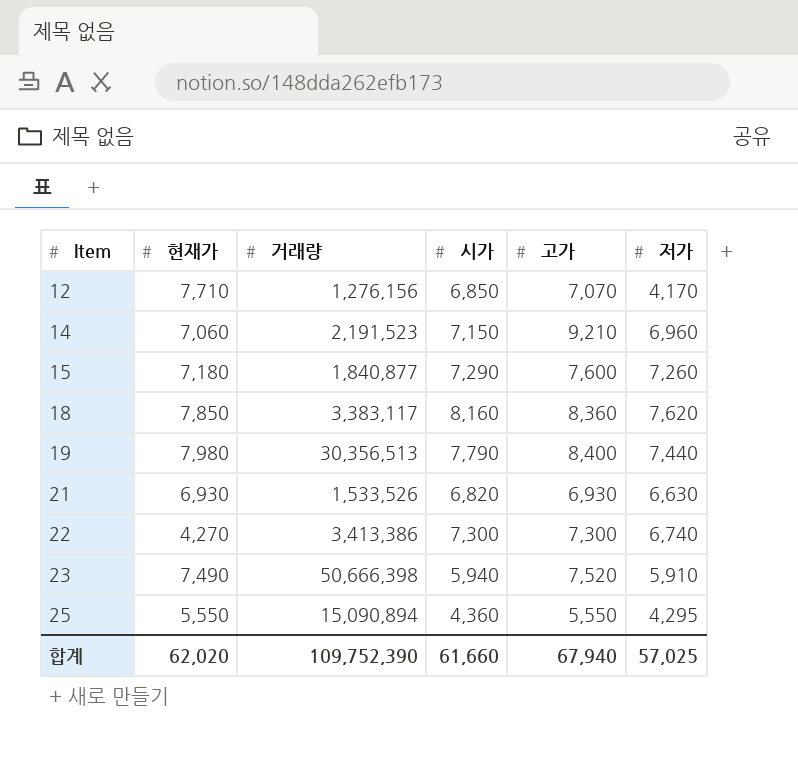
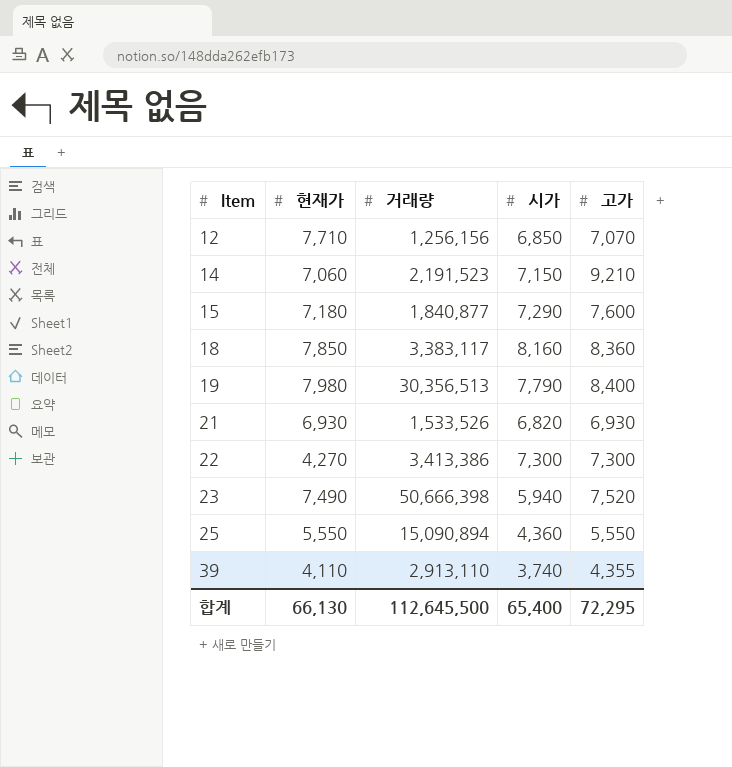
column 저가 | position: 6 -> none
12 | 거래량: 1,276,156 -> 1,256,156
row 39: none -> 4,110 | 2,913,110 | 3,740 | 4,355
합계 | 현재가: 62,020 -> 66,130
합계 | 거래량: 109,752,390 -> 112,645,500
합계 | 시가: 61,660 -> 65,400
합계 | 고가: 67,940 -> 72,295

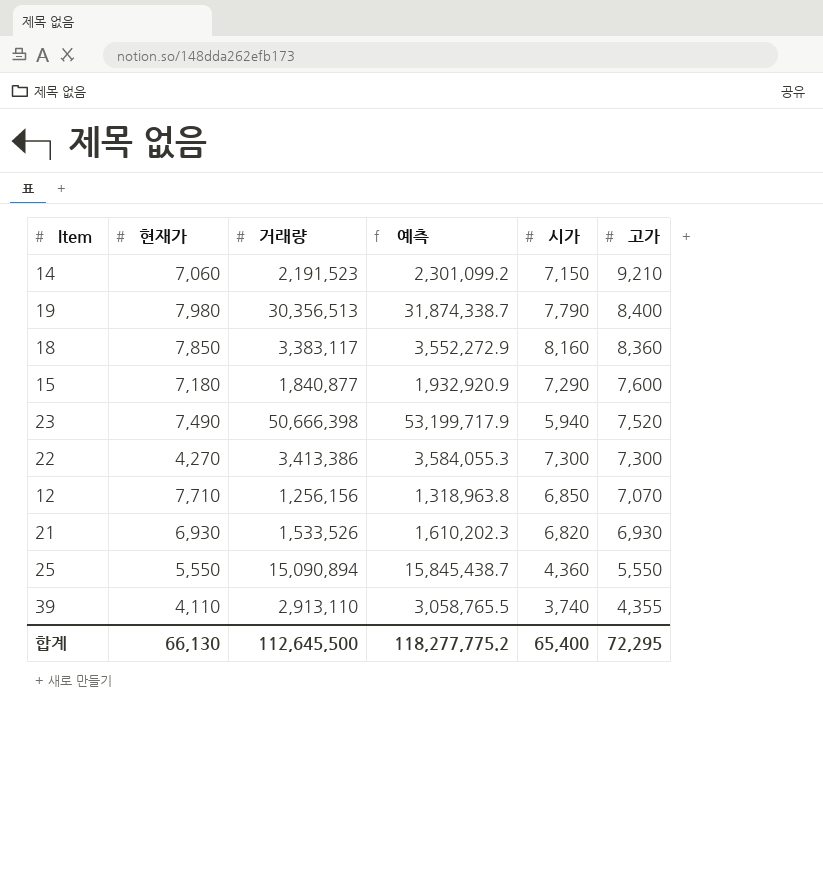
row order: Item ascending -> 고가 descending
column 예측 | formula: none -> [거래량] * 1.05

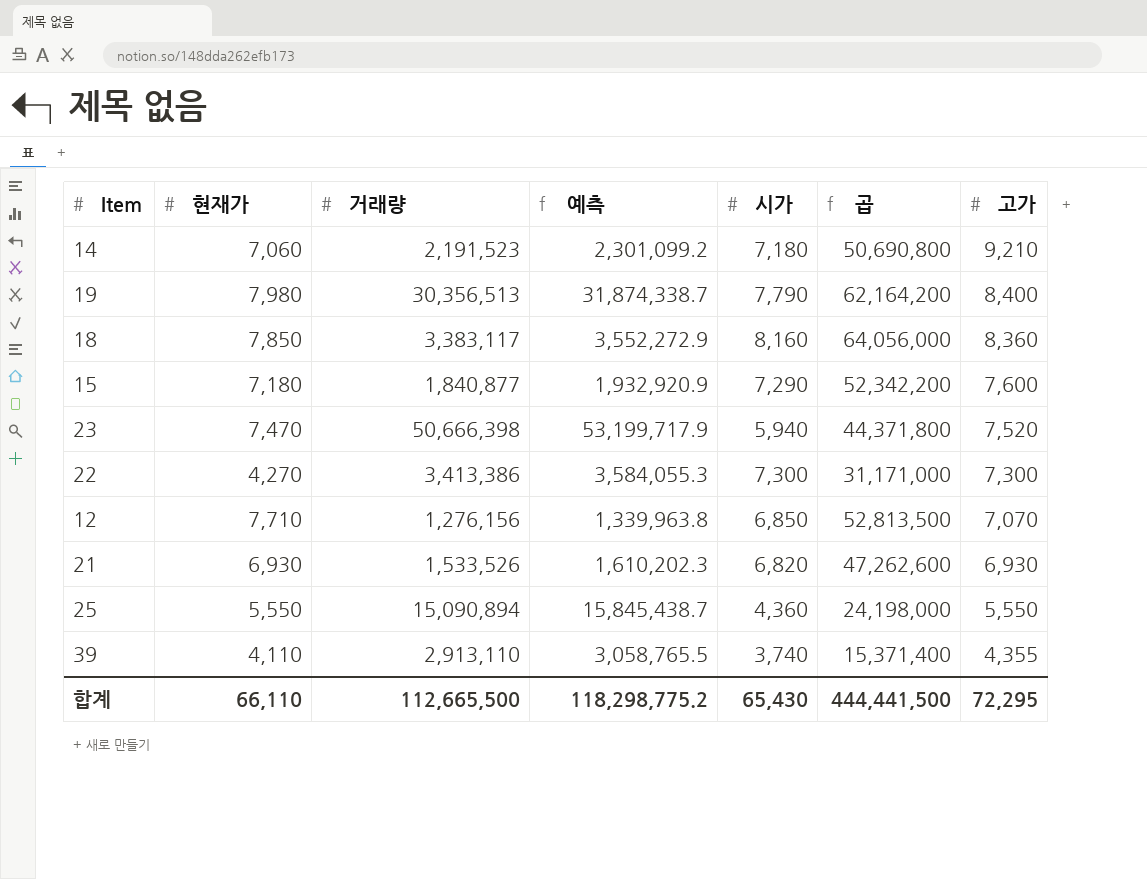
column 곱 | formula: none -> [현재가] * [시가]
14 | 시가: 7,150 -> 7,180
23 | 현재가: 7,490 -> 7,470
12 | 거래량: 1,256,156 -> 1,276,156
12 | 예측: 1,318,963.8 -> 1,339,963.8
합계 | 현재가: 66,130 -> 66,110
합계 | 거래량: 112,645,500 -> 112,665,500
합계 | 예측: 118,277,775.2 -> 118,298,775.2
합계 | 시가: 65,400 -> 65,430

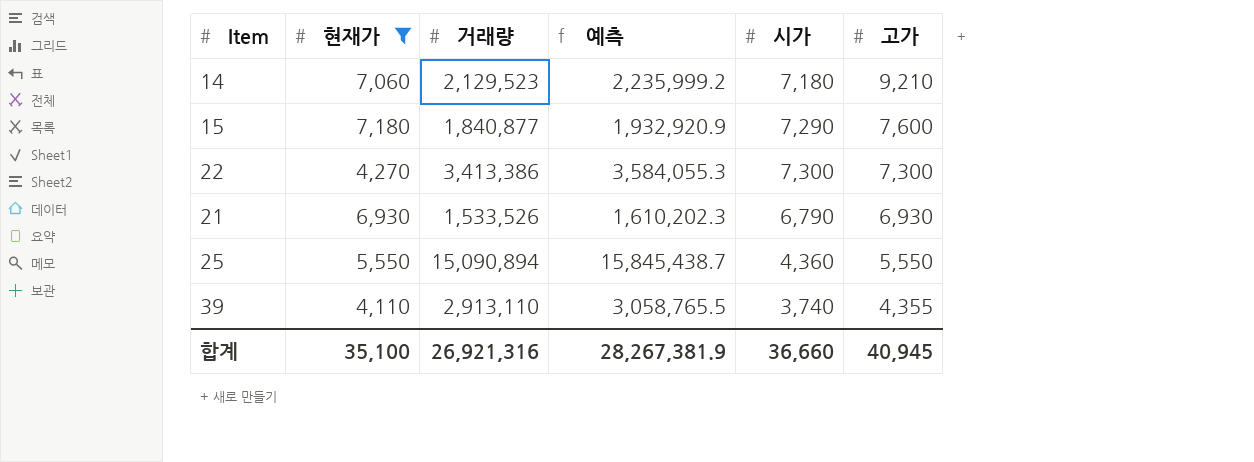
filter: none -> 현재가 <= 7,180
column 곱 | formula: [현재가] * [시가] -> none
14 | 거래량: 2,191,523 -> 2,129,523
14 | 예측: 2,301,099.2 -> 2,235,999.2
21 | 시가: 6,820 -> 6,790
합계 | 현재가: 66,110 -> 35,100
합계 | 거래량: 112,665,500 -> 26,921,316
합계 | 예측: 118,298,775.2 -> 28,267,381.9
합계 | 시가: 65,430 -> 36,660
합계 | 고가: 72,295 -> 40,945

